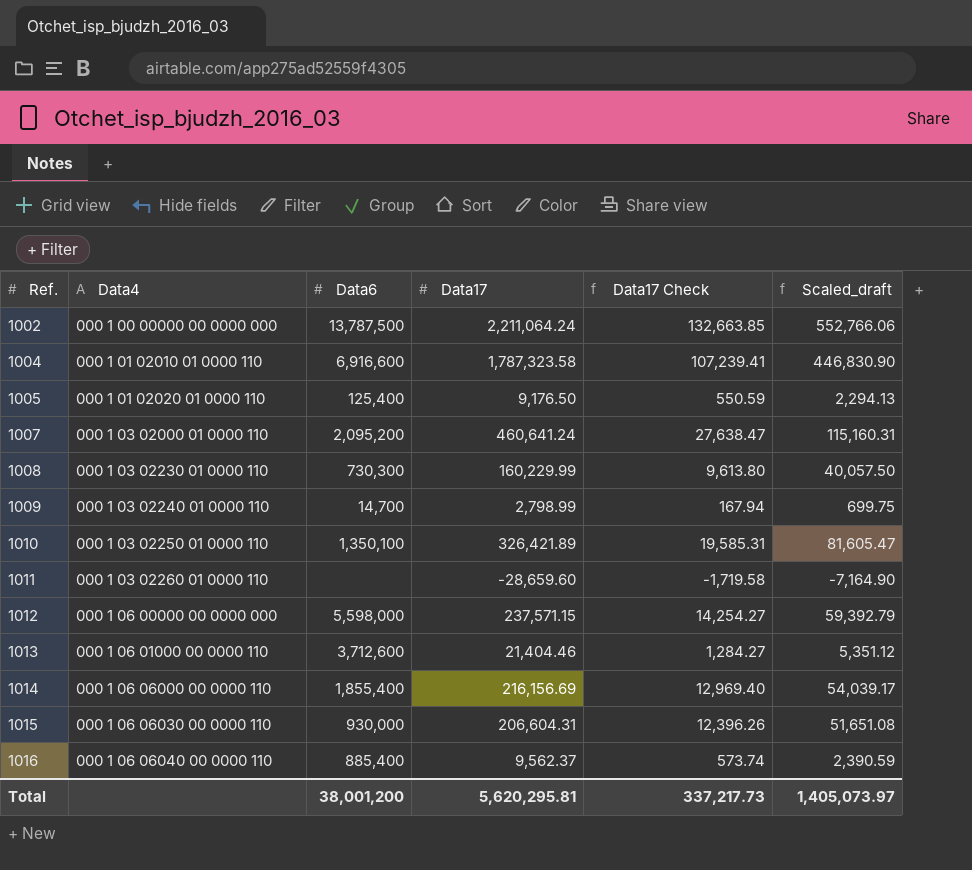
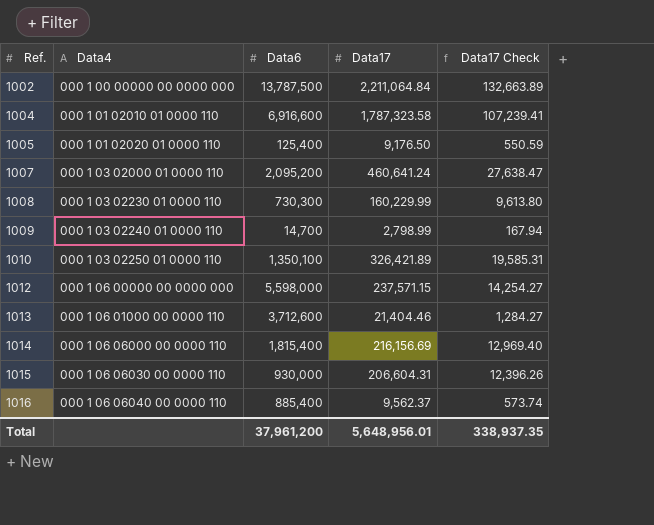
column Scaled_draft | formula: [Data17] * 0.25 -> none
row 1011: 000 1 03 02260 01 0000 110 | none | -28,659.60 | -1,719.58 | -7,164.90 -> none
1002 | Data17: 2,211,064.24 -> 2,211,064.84
1002 | Data17 Check: 132,663.85 -> 132,663.89
1014 | Data6: 1,855,400 -> 1,815,400
Total | Data6: 38,001,200 -> 37,961,200
Total | Data17: 5,620,295.81 -> 5,648,956.01
Total | Data17 Check: 337,217.73 -> 338,937.35

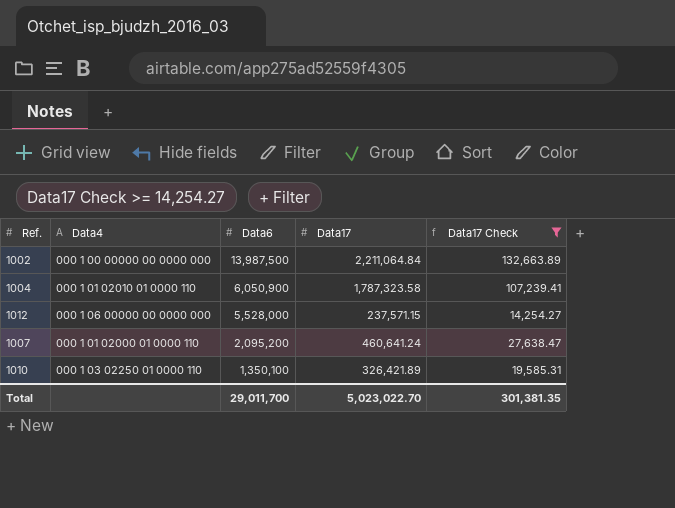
filter: none -> Data17 Check >= 14,254.27
row order: Ref. ascending -> Data6 descending
1002 | Data6: 13,787,500 -> 13,987,500
1004 | Data6: 6,916,600 -> 6,050,900
1012 | Data6: 5,598,000 -> 5,528,000
1007 | Data4: 000 1 03 02000 01 0000 110 -> 000 1 01 02000 01 0000 110
Total | Data6: 37,961,200 -> 29,011,700
Total | Data17: 5,648,956.01 -> 5,023,022.70
Total | Data17 Check: 338,937.35 -> 301,381.35

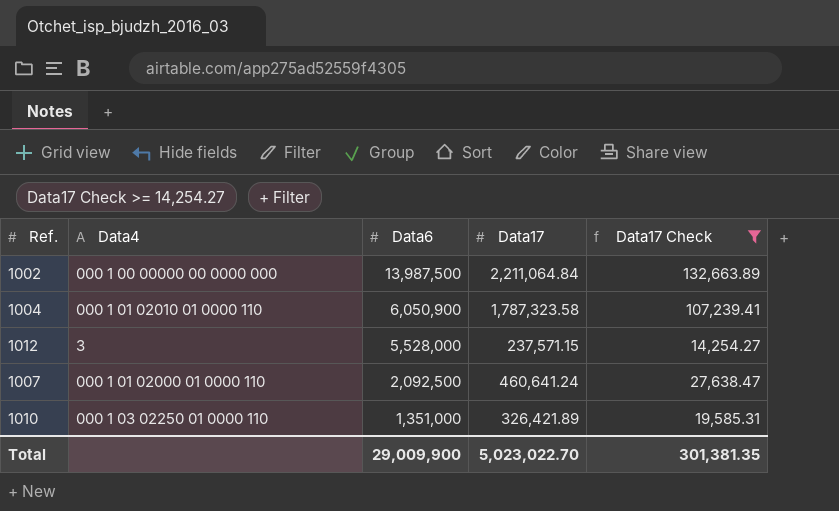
1012 | Data4: 000 1 06 00000 00 0000 000 -> 3
1007 | Data6: 2,095,200 -> 2,092,500
1010 | Data6: 1,350,100 -> 1,351,000
Total | Data6: 29,011,700 -> 29,009,900

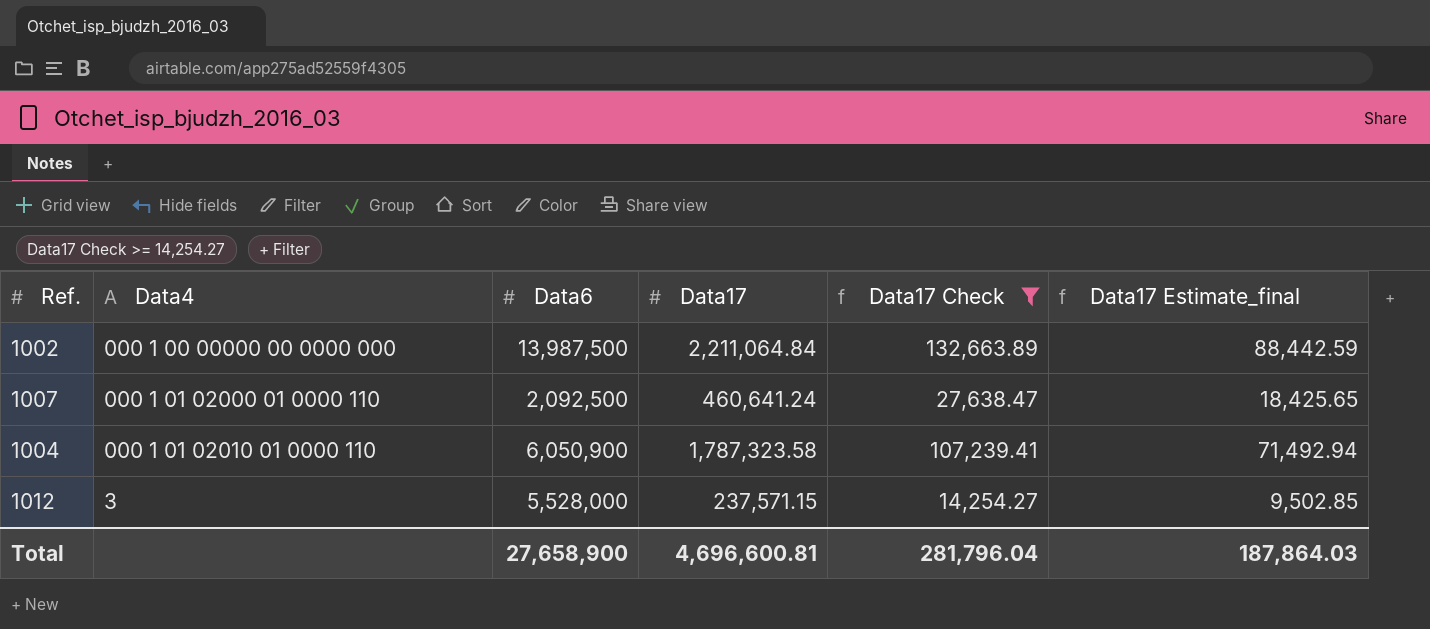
row order: Data6 descending -> Data4 ascending
column Data17 Estimate_final | formula: none -> [Data17] * 0.04
row 1010: 000 1 03 02250 01 0000 110 | 1,351,000 | 326,421.89 | 19,585.31 -> none
Total | Data6: 29,009,900 -> 27,658,900
Total | Data17: 5,023,022.70 -> 4,696,600.81
Total | Data17 Check: 301,381.35 -> 281,796.04

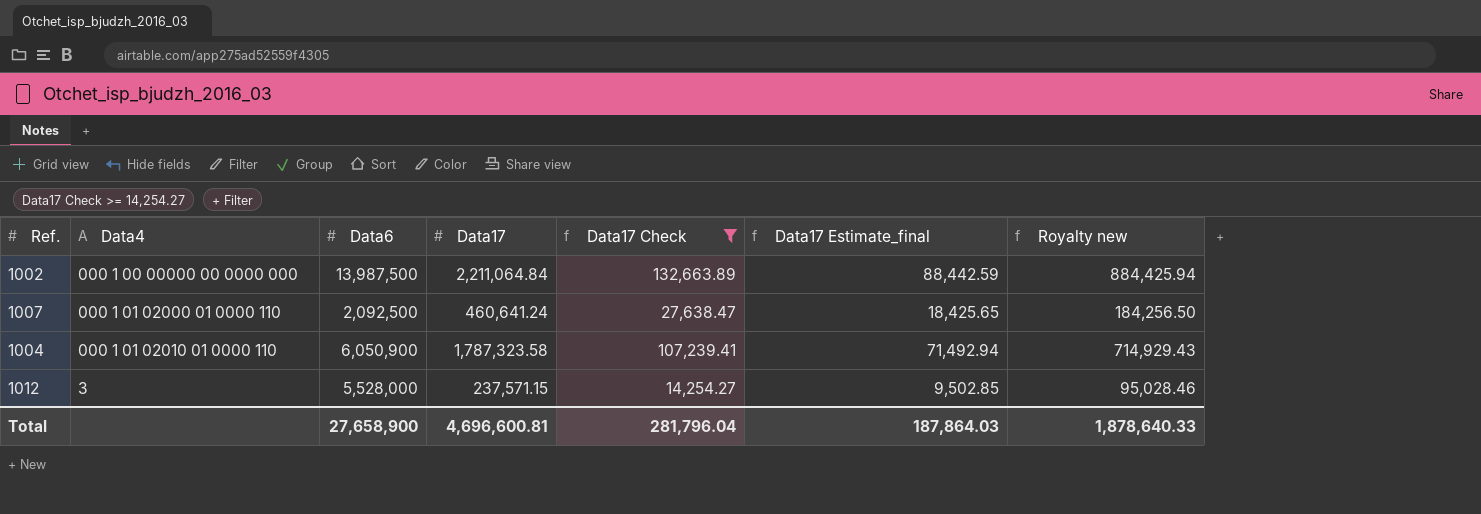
column Royalty new | formula: none -> [Data17] * 0.4

